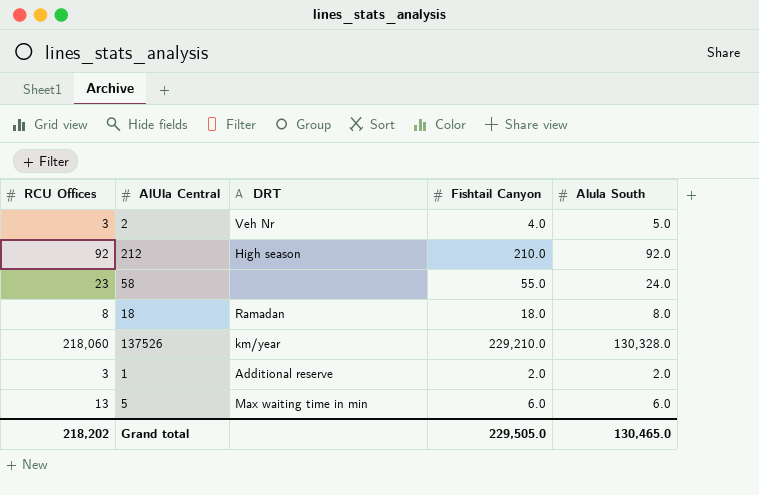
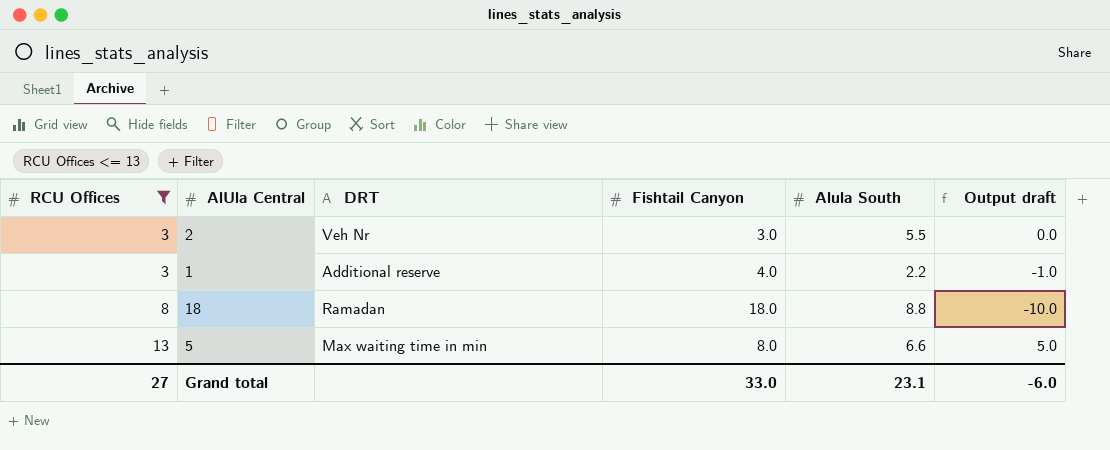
filter: none -> RCU Offices <= 13
row order: none -> RCU Offices ascending
column Output draft | formula: none -> [RCU Offices] - [Fishtail Canyon]
2 | Fishtail Canyon: 4.0 -> 3.0
2 | Alula South: 5.0 -> 5.5
1 | Fishtail Canyon: 2.0 -> 4.0
1 | Alula South: 2.0 -> 2.2
18 | Alula South: 8.0 -> 8.8
5 | Fishtail Canyon: 6.0 -> 8.0
5 | Alula South: 6.0 -> 6.6
Grand total | RCU Offices: 218,202 -> 27
Grand total | Fishtail Canyon: 229,505.0 -> 33.0
Grand total | Alula South: 130,465.0 -> 23.1

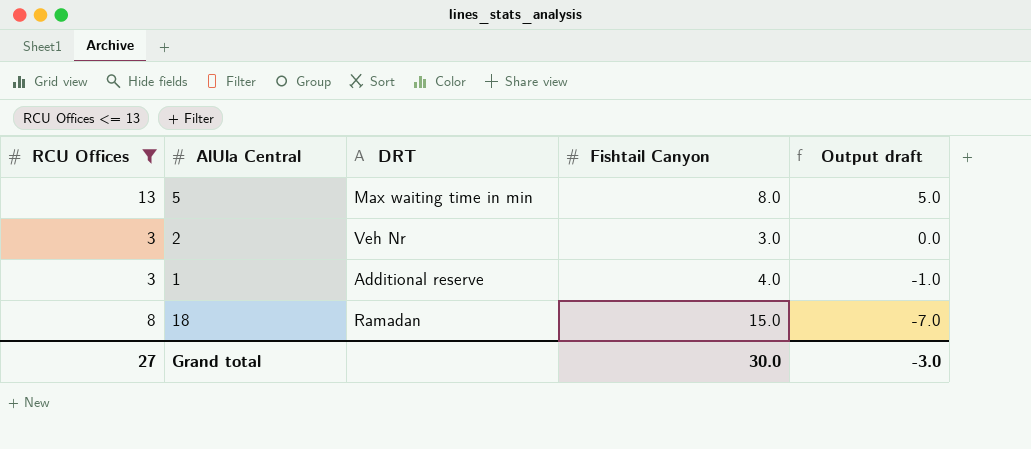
row order: RCU Offices ascending -> Output draft descending
column Alula South | position: 5 -> none
18 | Fishtail Canyon: 18.0 -> 15.0
18 | Output draft: -10.0 -> -7.0
Grand total | Fishtail Canyon: 33.0 -> 30.0
Grand total | Output draft: -6.0 -> -3.0

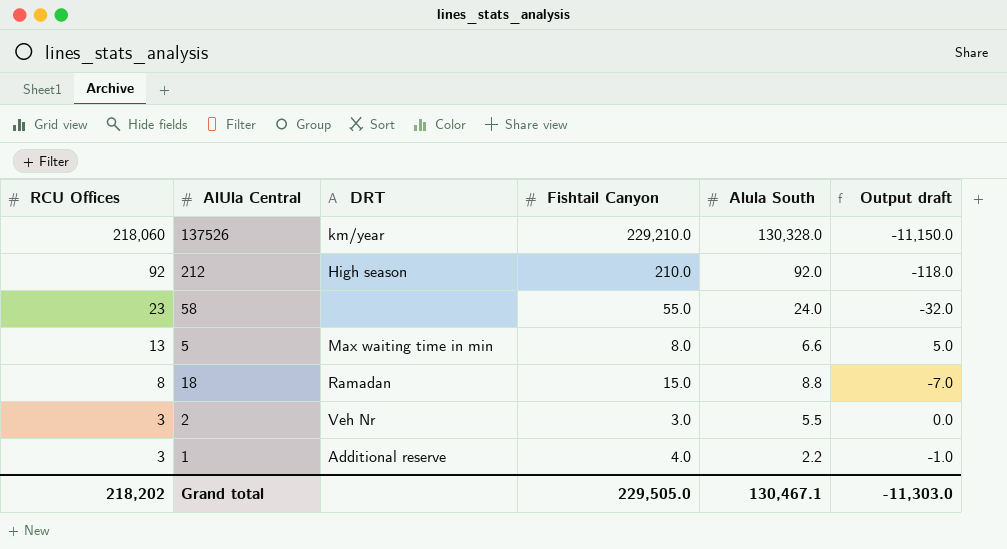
filter: RCU Offices <= 13 -> none
row order: Output draft descending -> RCU Offices descending
column Alula South | position: none -> 5
Grand total | RCU Offices: 27 -> 218,202
Grand total | Fishtail Canyon: 30.0 -> 229,505.0
Grand total | Output draft: -3.0 -> -11,303.0

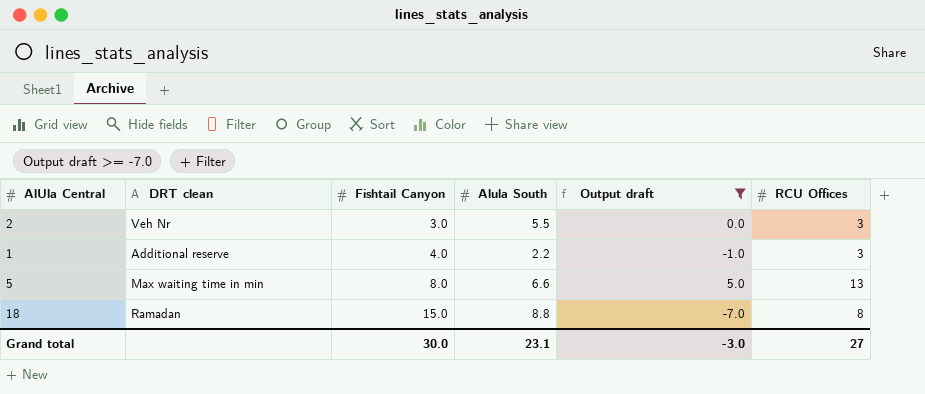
filter: none -> Output draft >= -7.0
row order: RCU Offices descending -> Fishtail Canyon ascending
column name: DRT -> DRT clean
column RCU Offices | position: 1 -> 6
Grand total | Fishtail Canyon: 229,505.0 -> 30.0
Grand total | Alula South: 130,467.1 -> 23.1
Grand total | Output draft: -11,303.0 -> -3.0
Grand total | RCU Offices: 218,202 -> 27

